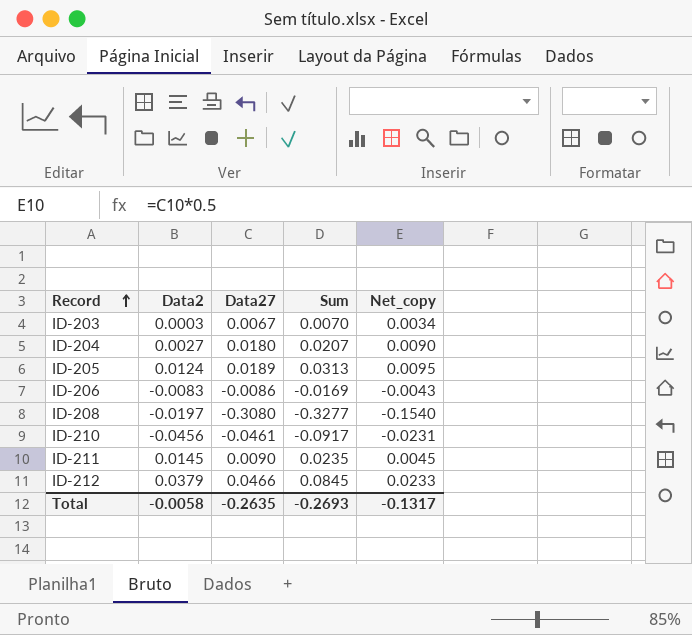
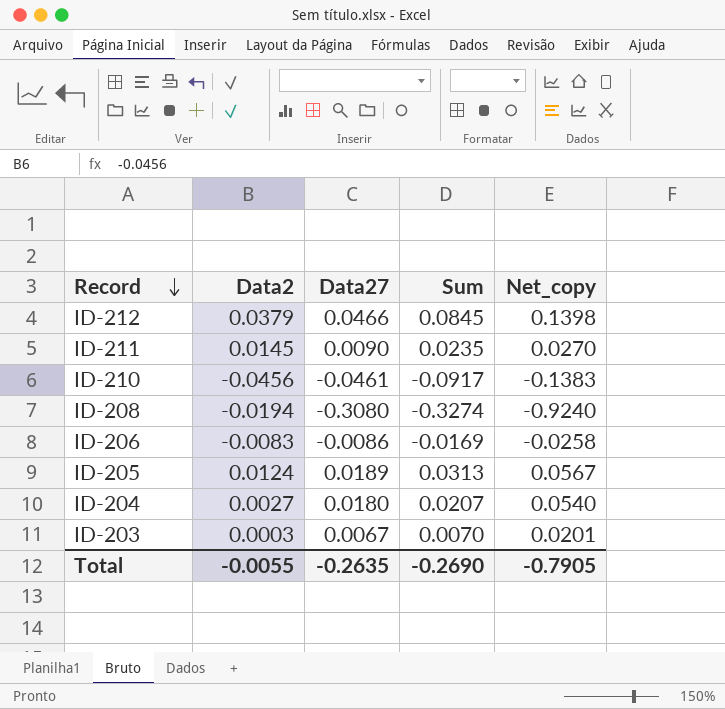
row order: Record ascending -> Record descending
column Net_copy | formula: [Data27] * 0.5 -> [Data27] * 3
ID-208 | Data2: -0.0197 -> -0.0194
ID-208 | Sum: -0.3277 -> -0.3274
Total | Data2: -0.0058 -> -0.0055
Total | Sum: -0.2693 -> -0.2690
Total | Net_copy: -0.1317 -> -0.7905

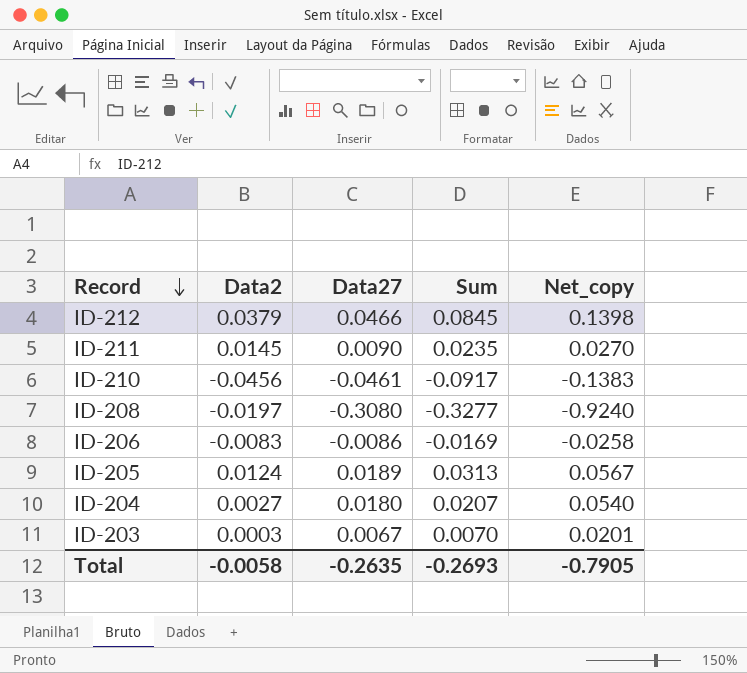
ID-208 | Data2: -0.0194 -> -0.0197
ID-208 | Sum: -0.3274 -> -0.3277
Total | Data2: -0.0055 -> -0.0058
Total | Sum: -0.2690 -> -0.2693

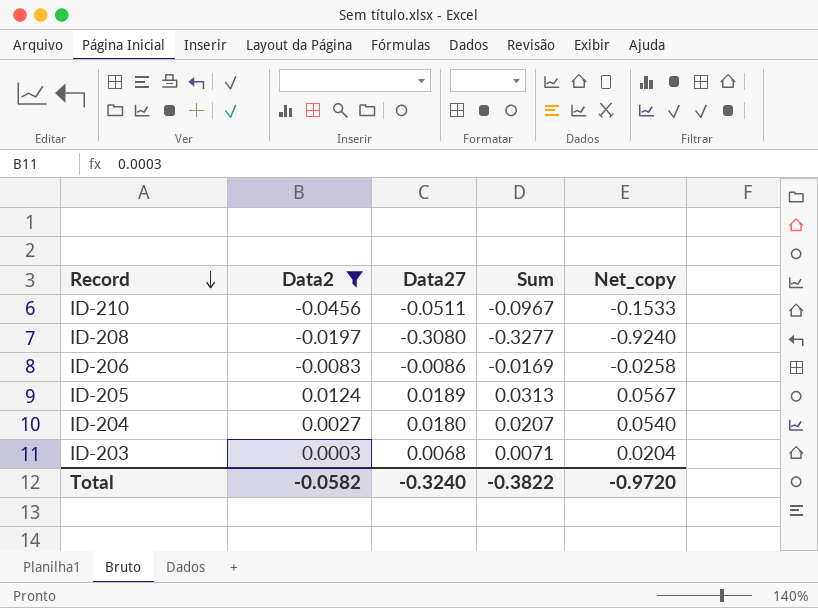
filter: none -> Data2 <= 0.0124
ID-210 | Data27: -0.0461 -> -0.0511
ID-210 | Sum: -0.0917 -> -0.0967
ID-210 | Net_copy: -0.1383 -> -0.1533
ID-203 | Data27: 0.0067 -> 0.0068
ID-203 | Sum: 0.0070 -> 0.0071
ID-203 | Net_copy: 0.0201 -> 0.0204
Total | Data2: -0.0058 -> -0.0582
Total | Data27: -0.2635 -> -0.3240
Total | Sum: -0.2693 -> -0.3822
Total | Net_copy: -0.7905 -> -0.9720

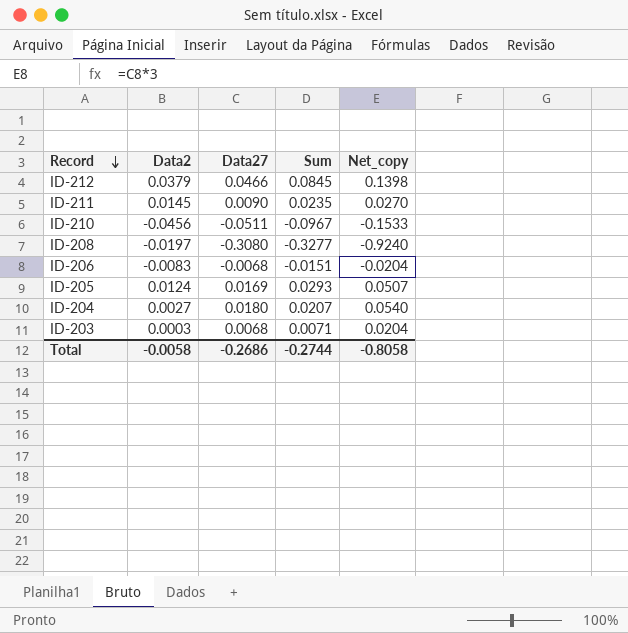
filter: Data2 <= 0.0124 -> none
ID-206 | Data27: -0.0086 -> -0.0068
ID-206 | Sum: -0.0169 -> -0.0151
ID-206 | Net_copy: -0.0258 -> -0.0204
ID-205 | Data27: 0.0189 -> 0.0169
ID-205 | Sum: 0.0313 -> 0.0293
ID-205 | Net_copy: 0.0567 -> 0.0507
Total | Data2: -0.0582 -> -0.0058
Total | Data27: -0.3240 -> -0.2686
Total | Sum: -0.3822 -> -0.2744
Total | Net_copy: -0.9720 -> -0.8058

